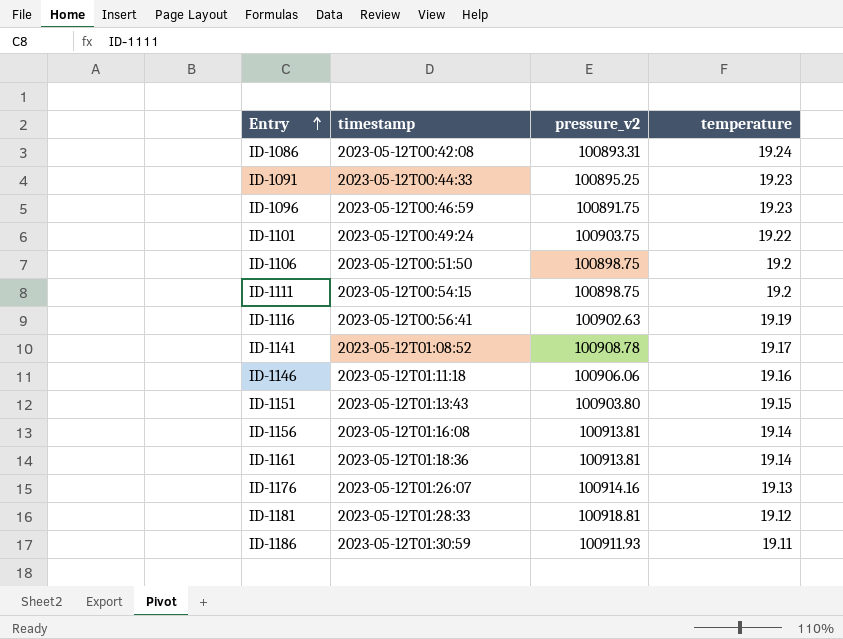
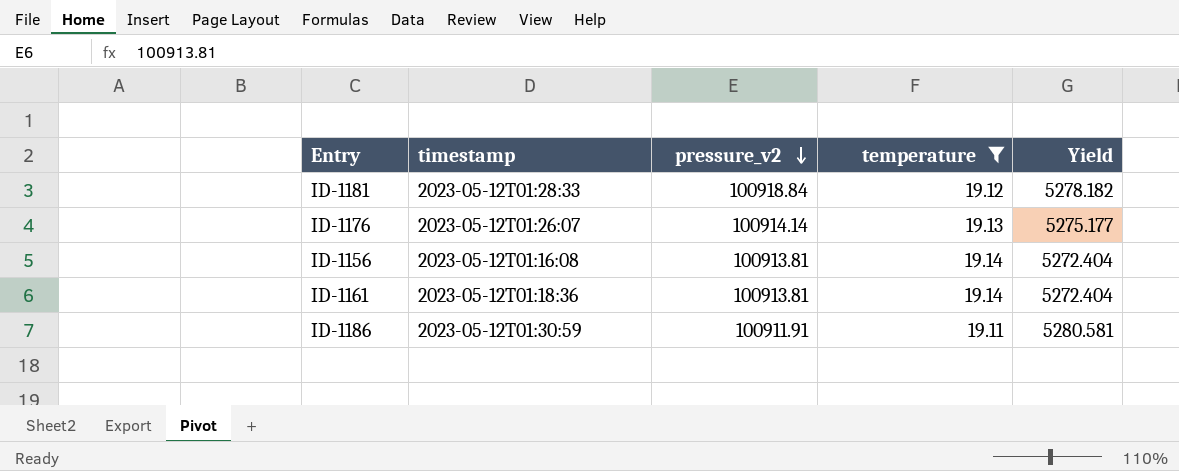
filter: none -> temperature <= 19.14
row order: Entry ascending -> pressure_v2 descending
column Yield | formula: none -> [pressure_v2] / [temperature]
ID-1181 | pressure_v2: 100918.81 -> 100918.84
ID-1176 | pressure_v2: 100914.16 -> 100914.14
ID-1186 | pressure_v2: 100911.93 -> 100911.91

